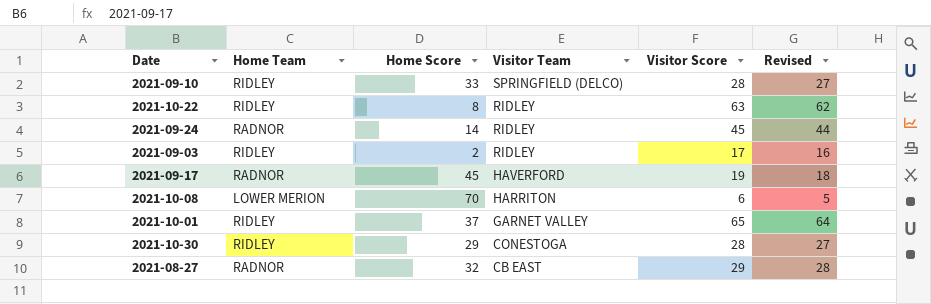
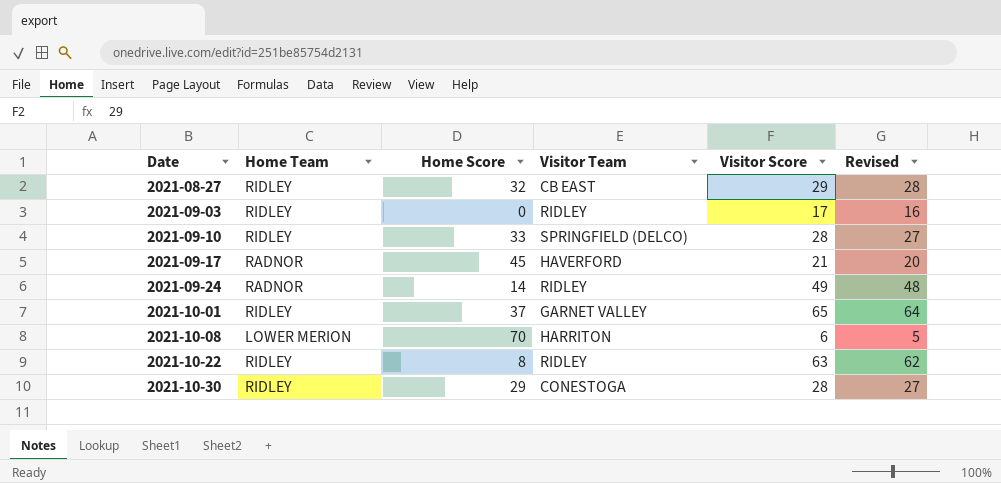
row order: Visitor Team descending -> Date ascending
2021-08-27 | Home Team: RADNOR -> RIDLEY
2021-09-03 | Home Score: 2 -> 0
2021-09-17 | Visitor Score: 19 -> 21
2021-09-17 | Revised: 18 -> 20
2021-09-24 | Visitor Score: 45 -> 49
2021-09-24 | Revised: 44 -> 48

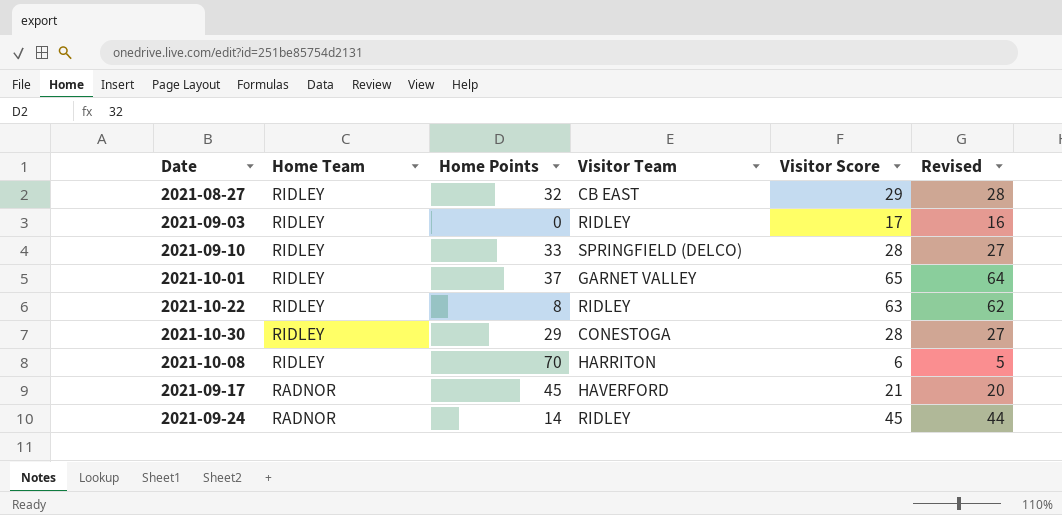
row order: Date ascending -> Home Team descending
column name: Home Score -> Home Points
2021-10-08 | Home Team: LOWER MERION -> RIDLEY
2021-09-24 | Visitor Score: 49 -> 45
2021-09-24 | Revised: 48 -> 44

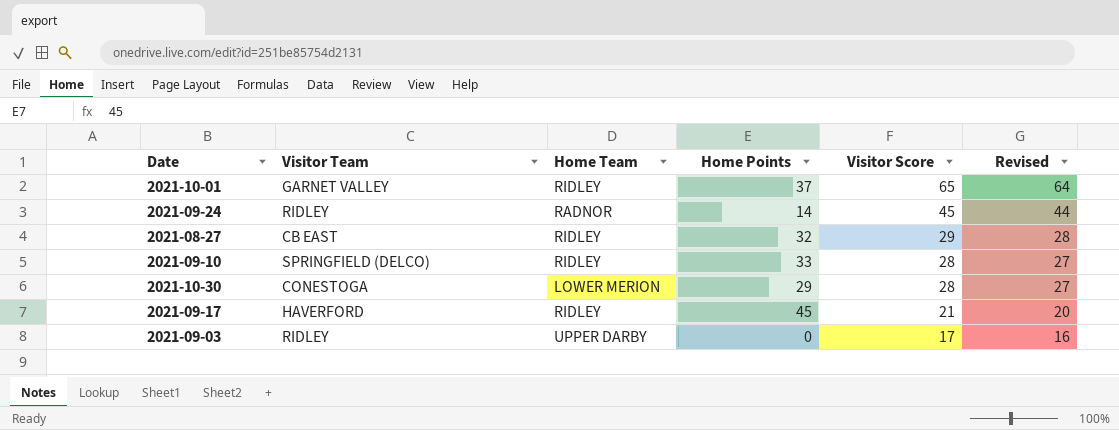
row order: Home Team descending -> Visitor Score descending
column Visitor Team | position: 4 -> 2
row 2021-10-22: RIDLEY | 8 | RIDLEY | 63 | 62 -> none
row 2021-10-08: RIDLEY | 70 | HARRITON | 6 | 5 -> none
2021-10-30 | Home Team: RIDLEY -> LOWER MERION
2021-09-17 | Home Team: RADNOR -> RIDLEY
2021-09-03 | Home Team: RIDLEY -> UPPER DARBY

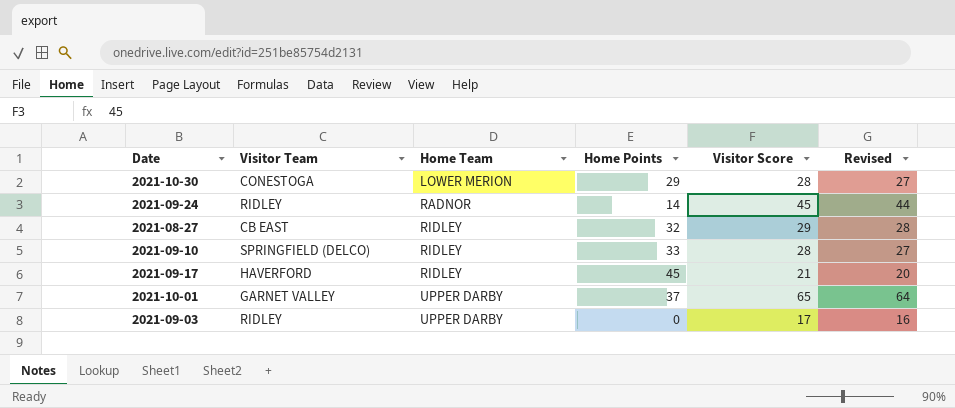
row order: Visitor Score descending -> Home Team ascending
2021-10-01 | Home Team: RIDLEY -> UPPER DARBY

